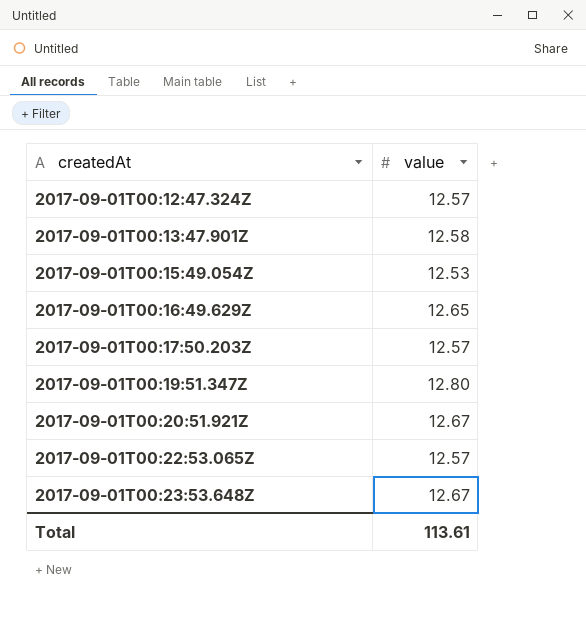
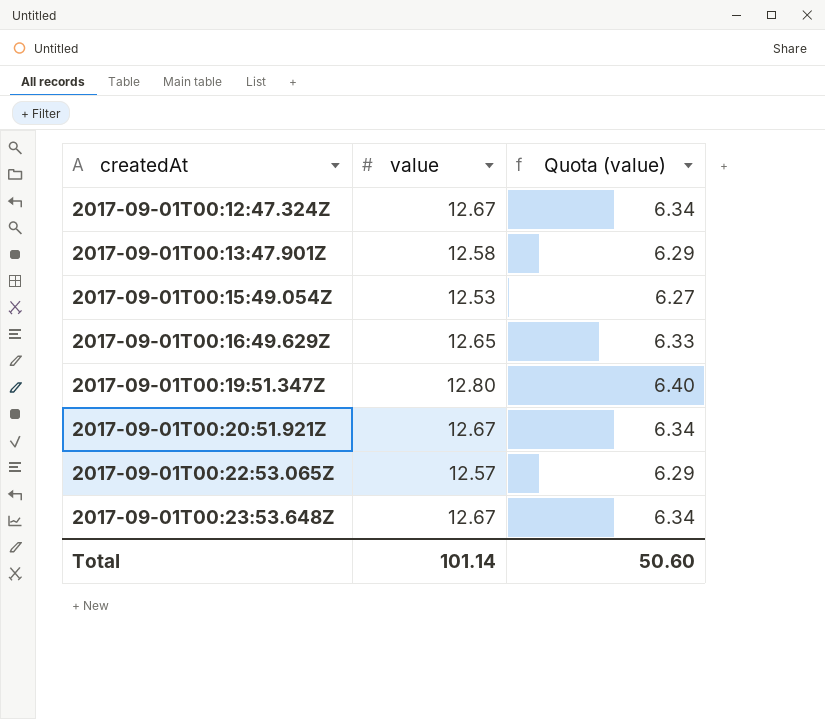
column Quota (value) | formula: none -> [value] * 0.5
row 2017-09-01T00:17:50.203Z: 12.57 -> none
2017-09-01T00:12:47.324Z | value: 12.57 -> 12.67
Total | value: 113.61 -> 101.14

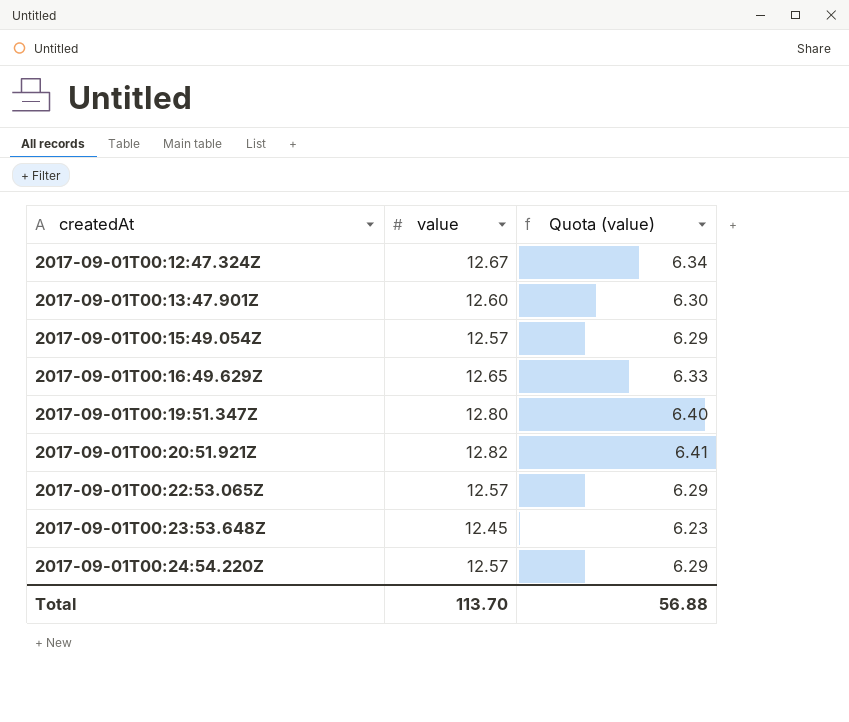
2017-09-01T00:13:47.901Z | value: 12.58 -> 12.60
2017-09-01T00:13:47.901Z | Quota (value): 6.29 -> 6.30
2017-09-01T00:15:49.054Z | value: 12.53 -> 12.57
2017-09-01T00:15:49.054Z | Quota (value): 6.27 -> 6.29
2017-09-01T00:20:51.921Z | value: 12.67 -> 12.82
2017-09-01T00:20:51.921Z | Quota (value): 6.34 -> 6.41
2017-09-01T00:23:53.648Z | value: 12.67 -> 12.45
2017-09-01T00:23:53.648Z | Quota (value): 6.34 -> 6.23
row 2017-09-01T00:24:54.220Z: none -> 12.57 | 6.29
Total | value: 101.14 -> 113.70
Total | Quota (value): 50.60 -> 56.88

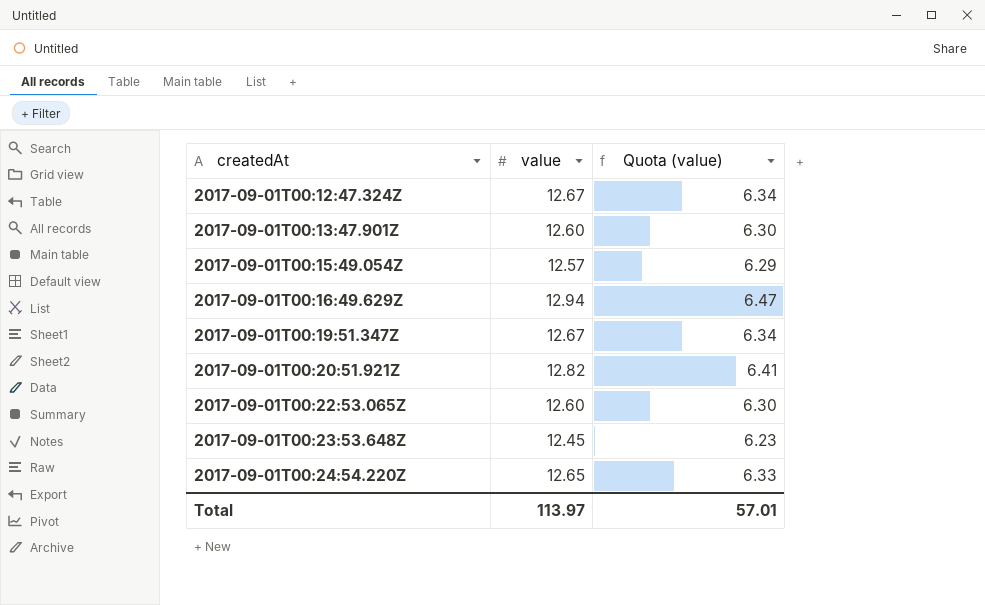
2017-09-01T00:16:49.629Z | value: 12.65 -> 12.94
2017-09-01T00:16:49.629Z | Quota (value): 6.33 -> 6.47
2017-09-01T00:19:51.347Z | value: 12.80 -> 12.67
2017-09-01T00:19:51.347Z | Quota (value): 6.40 -> 6.34
2017-09-01T00:22:53.065Z | value: 12.57 -> 12.60
2017-09-01T00:22:53.065Z | Quota (value): 6.29 -> 6.30
2017-09-01T00:24:54.220Z | value: 12.57 -> 12.65
2017-09-01T00:24:54.220Z | Quota (value): 6.29 -> 6.33
Total | value: 113.70 -> 113.97
Total | Quota (value): 56.88 -> 57.01

